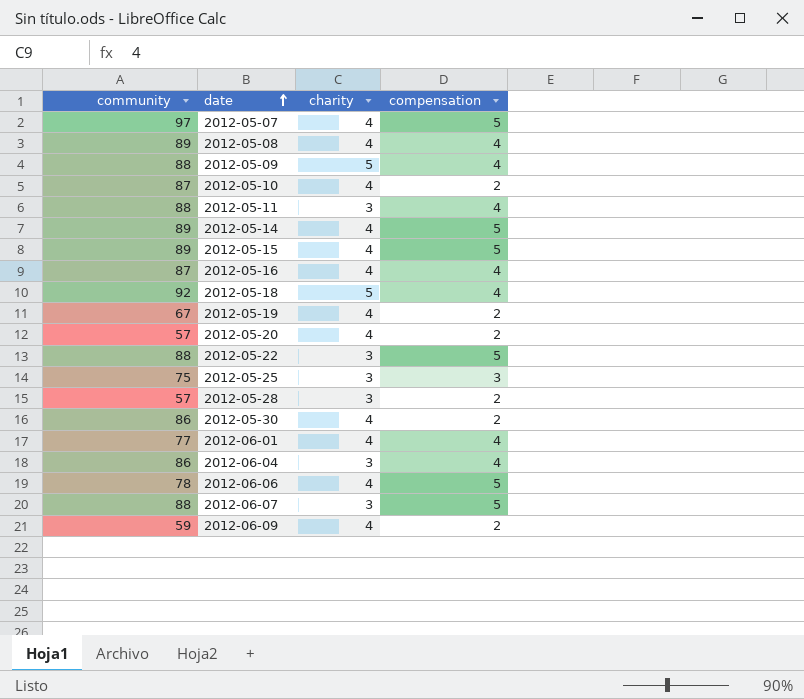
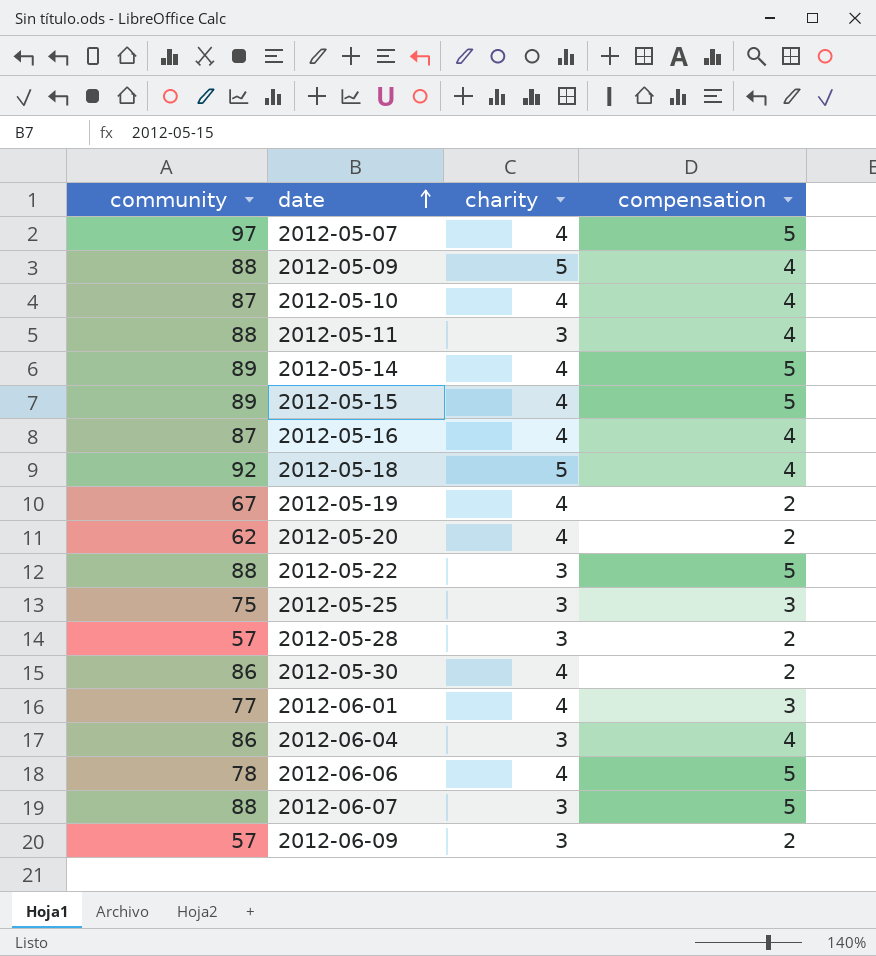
row 2012-05-08: 89 | 4 | 4 -> none
2012-05-10 | compensation: 2 -> 4
2012-05-20 | community: 57 -> 62
2012-06-01 | compensation: 4 -> 3
2012-06-09 | community: 59 -> 57
2012-06-09 | charity: 4 -> 3

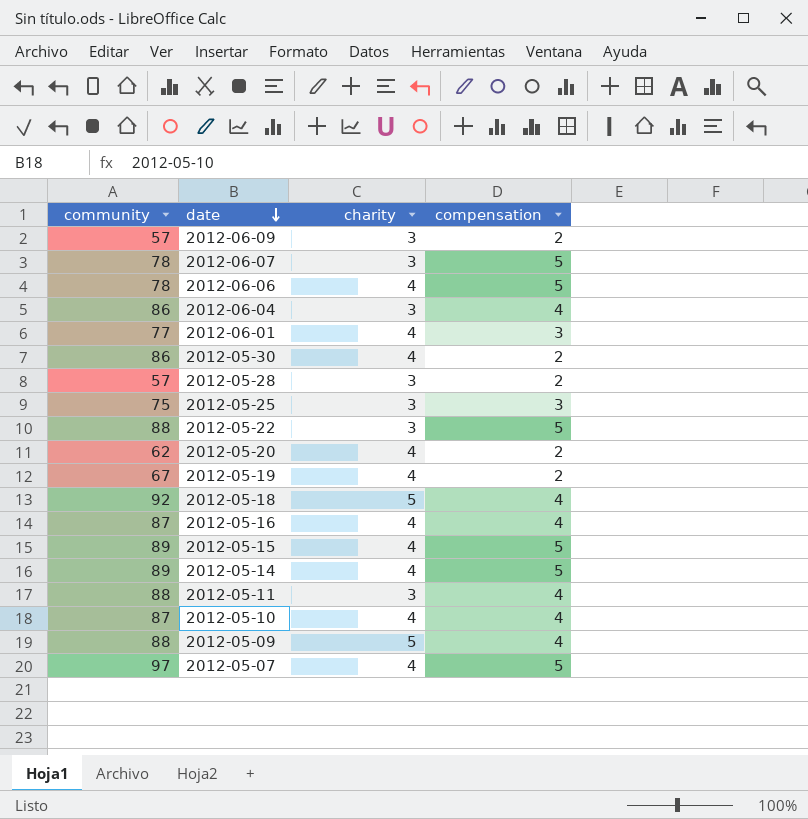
row order: date ascending -> date descending
2012-06-07 | community: 88 -> 78

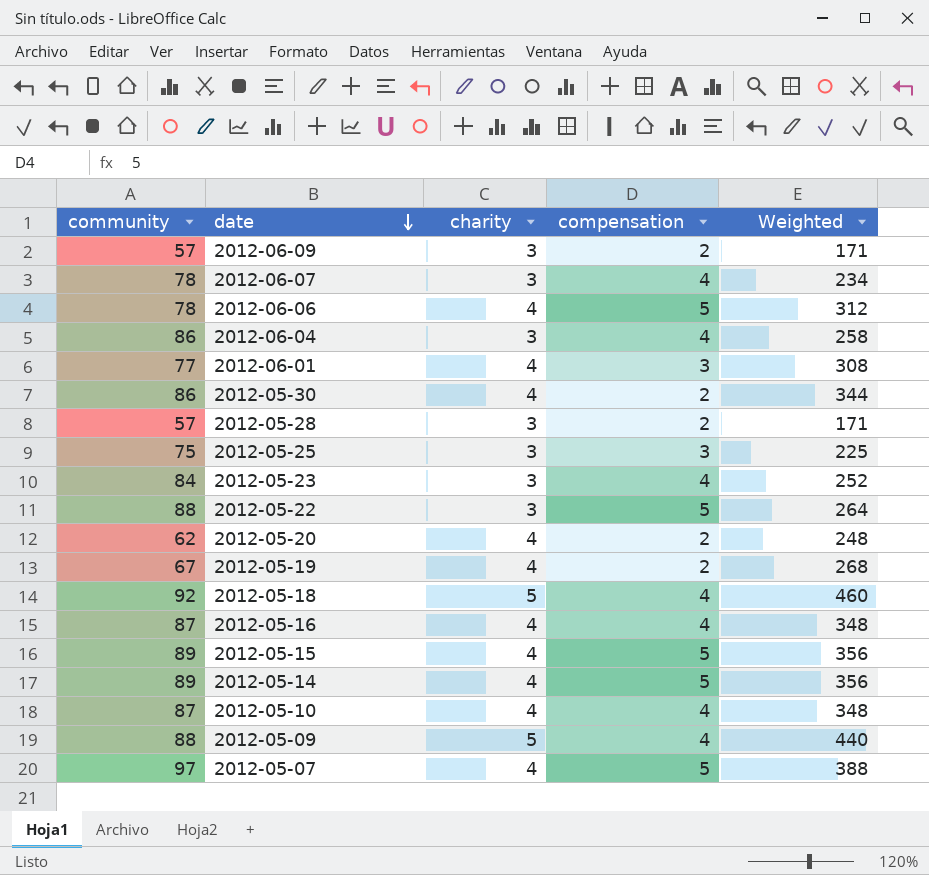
column Weighted | formula: none -> [community] * [charity]
row 2012-05-11: 88 | 3 | 4 -> none
2012-06-07 | compensation: 5 -> 4
row 2012-05-23: none -> 84 | 3 | 4 | 252

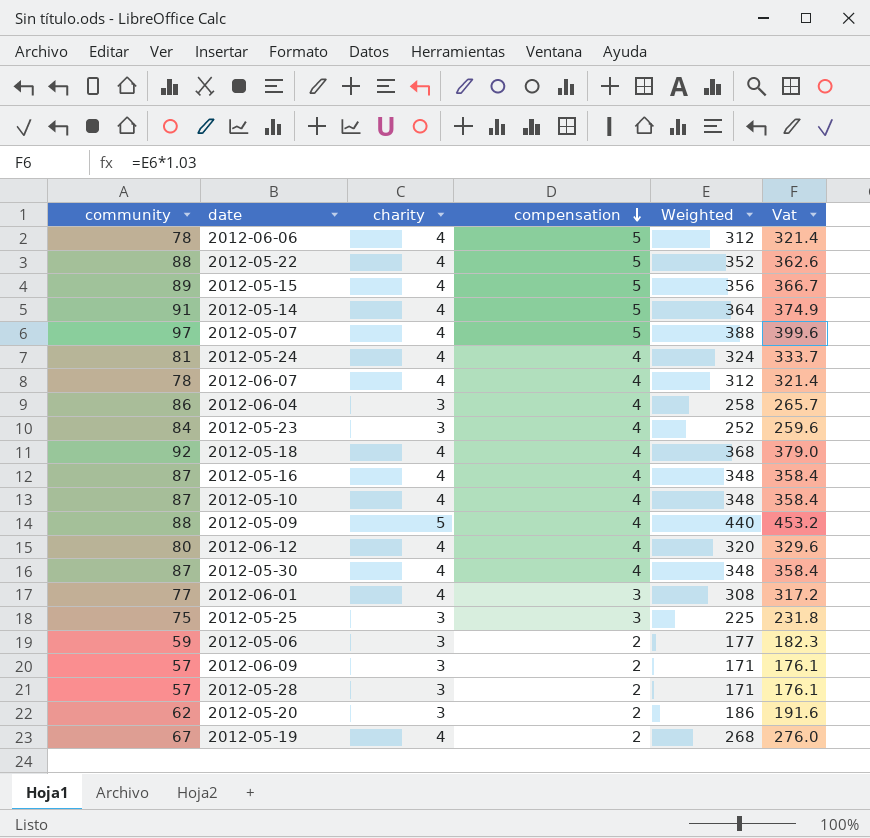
row order: date descending -> compensation descending
column Vat | formula: none -> [Weighted] * 1.03
2012-05-22 | charity: 3 -> 4
2012-05-22 | Weighted: 264 -> 352
2012-05-14 | community: 89 -> 91
2012-05-14 | Weighted: 356 -> 364
row 2012-05-24: none -> 81 | 4 | 4 | 324 | 333.7
2012-06-07 | charity: 3 -> 4
2012-06-07 | Weighted: 234 -> 312
2012-05-18 | charity: 5 -> 4
2012-05-18 | Weighted: 460 -> 368
row 2012-06-12: none -> 80 | 4 | 4 | 320 | 329.6
2012-05-30 | community: 86 -> 87
2012-05-30 | compensation: 2 -> 4
2012-05-30 | Weighted: 344 -> 348
row 2012-05-06: none -> 59 | 3 | 2 | 177 | 182.3
2012-05-20 | charity: 4 -> 3
2012-05-20 | Weighted: 248 -> 186

